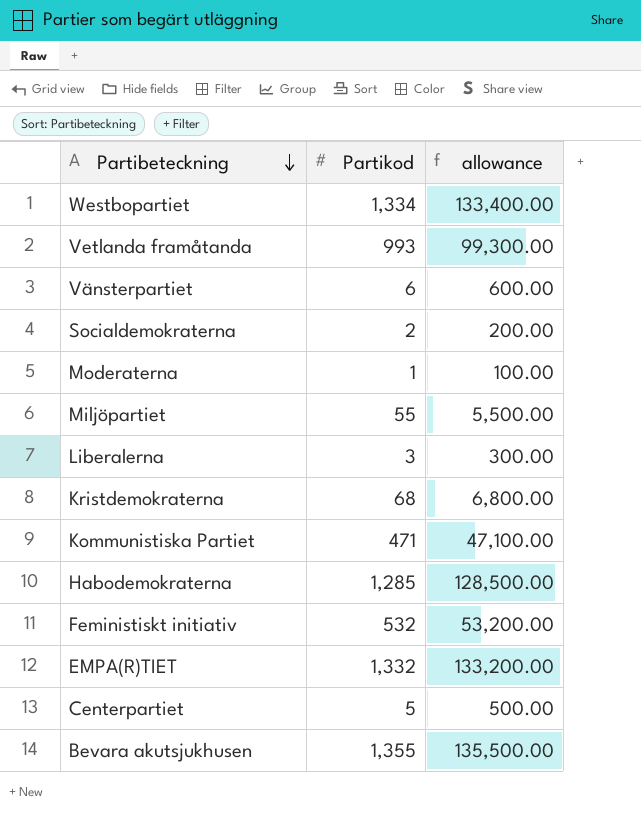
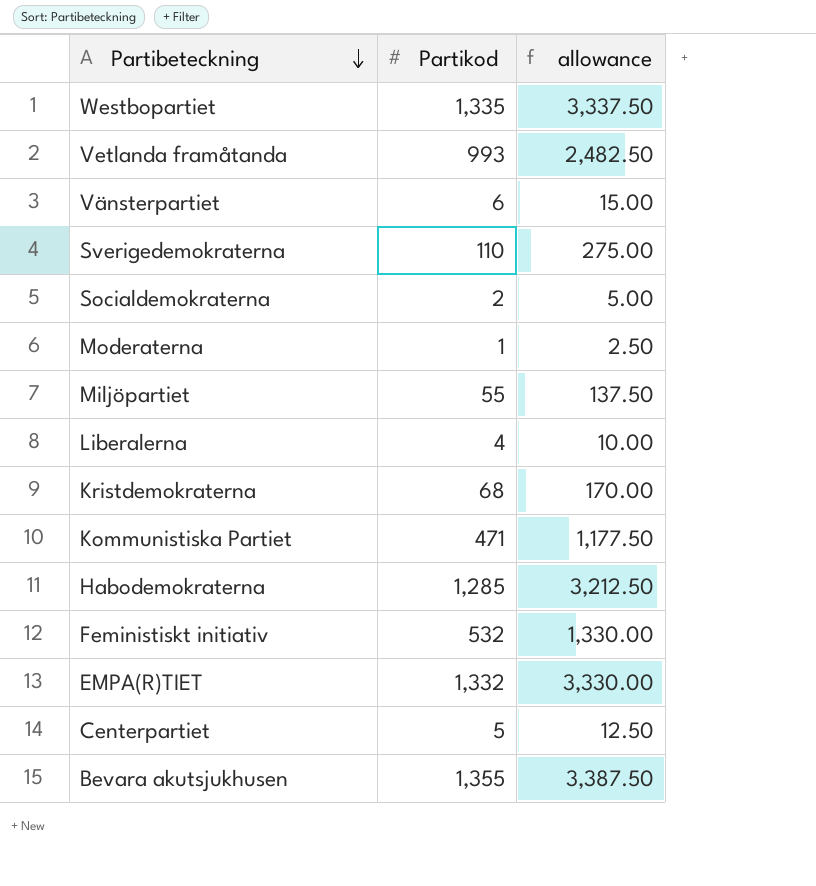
column allowance | formula: [Partikod] * 100 -> [Partikod] * 2.5
Westbopartiet | Partikod: 1,334 -> 1,335
row Sverigedemokraterna: none -> 110 | 275.00
Liberalerna | Partikod: 3 -> 4

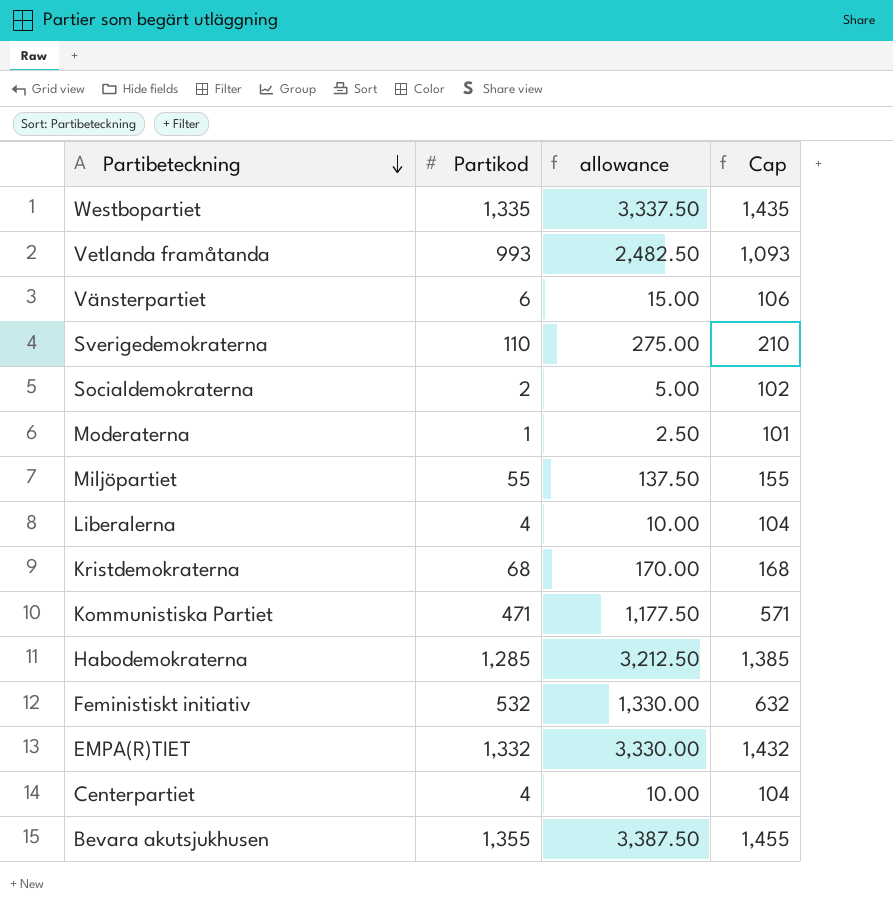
column Cap | formula: none -> [Partikod] + 100
Centerpartiet | Partikod: 5 -> 4
Centerpartiet | allowance: 12.50 -> 10.00

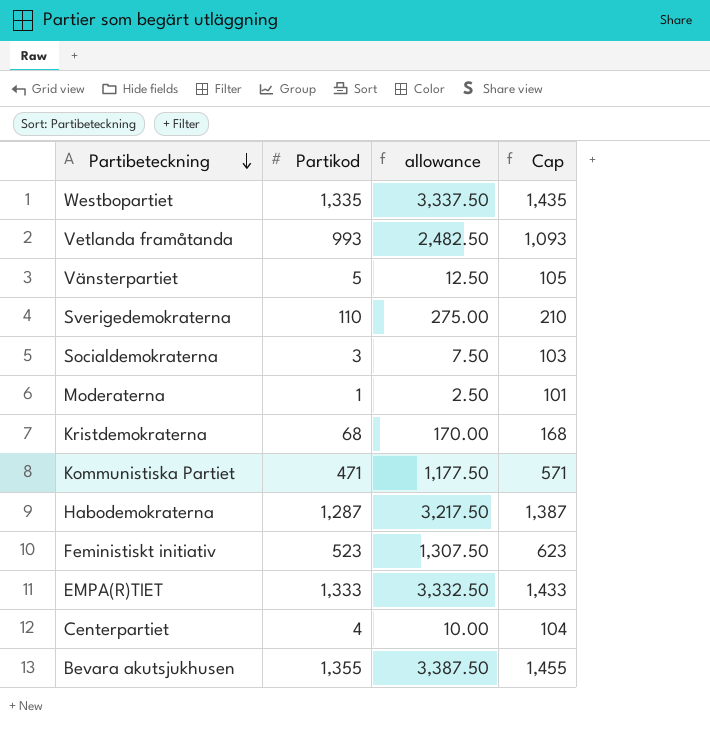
row Miljöpartiet: 55 | 137.50 | 155 -> none
row Liberalerna: 4 | 10.00 | 104 -> none
Vänsterpartiet | Partikod: 6 -> 5
Vänsterpartiet | allowance: 15.00 -> 12.50
Vänsterpartiet | Cap: 106 -> 105
Socialdemokraterna | Partikod: 2 -> 3
Socialdemokraterna | allowance: 5.00 -> 7.50
Socialdemokraterna | Cap: 102 -> 103
Habodemokraterna | Partikod: 1,285 -> 1,287
Habodemokraterna | allowance: 3,212.50 -> 3,217.50
Habodemokraterna | Cap: 1,385 -> 1,387
Feministiskt initiativ | Partikod: 532 -> 523
Feministiskt initiativ | allowance: 1,330.00 -> 1,307.50
Feministiskt initiativ | Cap: 632 -> 623
EMPA(R)TIET | Partikod: 1,332 -> 1,333
EMPA(R)TIET | allowance: 3,330.00 -> 3,332.50
EMPA(R)TIET | Cap: 1,432 -> 1,433

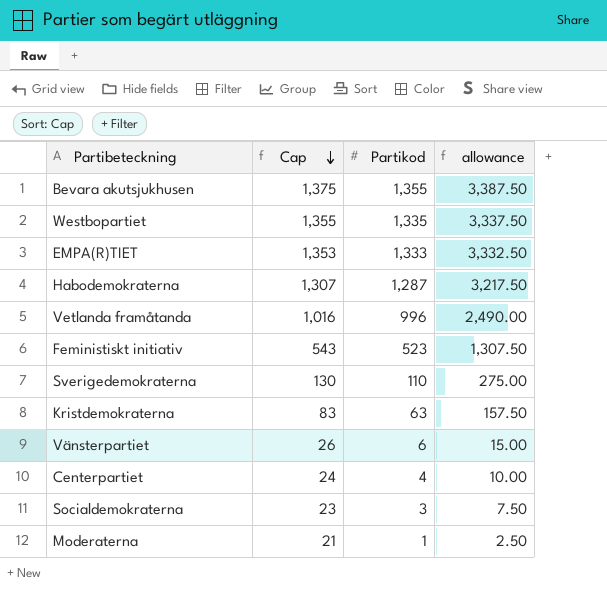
row order: Partibeteckning descending -> Cap descending
column Cap | formula: [Partikod] + 100 -> [Partikod] + 20
column Cap | position: 4 -> 2
row Kommunistiska Partiet: 471 | 1,177.50 | 571 -> none
Vetlanda framåtanda | Partikod: 993 -> 996
Vetlanda framåtanda | allowance: 2,482.50 -> 2,490.00
Kristdemokraterna | Partikod: 68 -> 63
Kristdemokraterna | allowance: 170.00 -> 157.50
Vänsterpartiet | Partikod: 5 -> 6
Vänsterpartiet | allowance: 12.50 -> 15.00

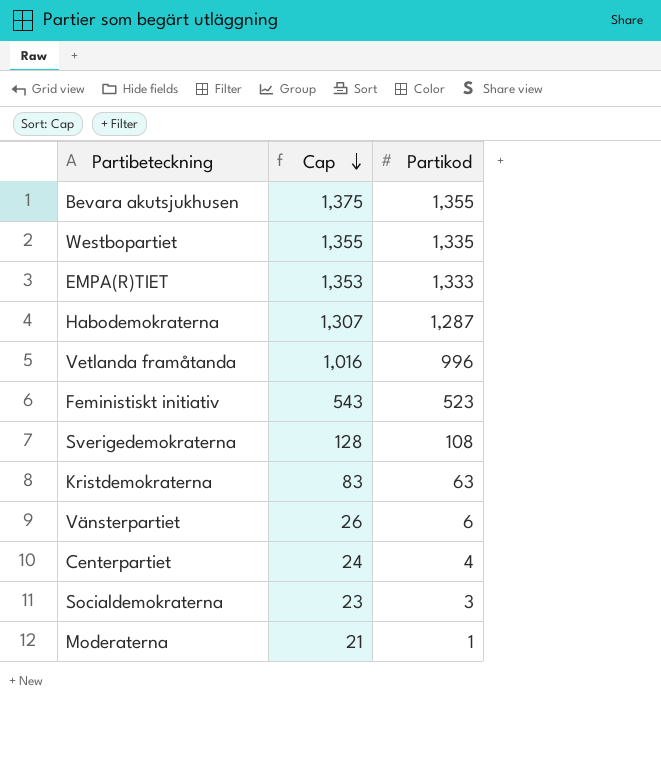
column allowance | formula: [Partikod] * 2.5 -> none
Sverigedemokraterna | Cap: 130 -> 128
Sverigedemokraterna | Partikod: 110 -> 108

